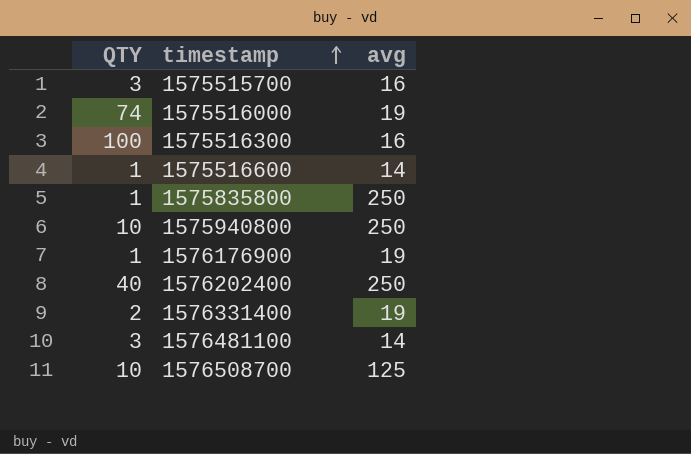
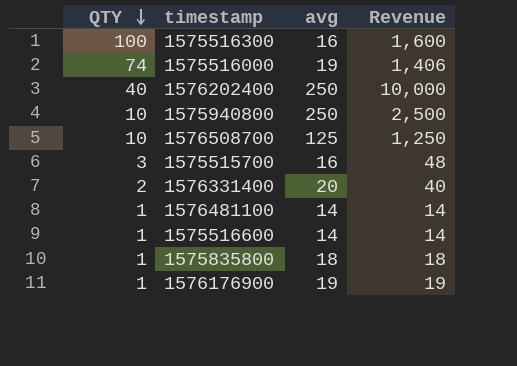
row order: timestamp ascending -> QTY descending
column Revenue | formula: none -> [QTY] * [avg]
1576331400 | avg: 19 -> 20
1576481100 | QTY: 3 -> 1
1575835800 | avg: 250 -> 18

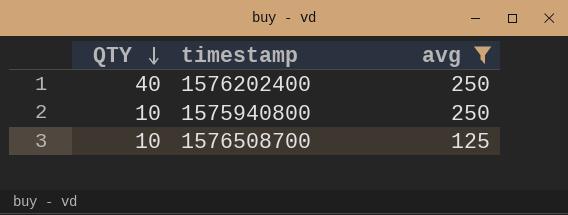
filter: none -> avg >= 125
column Revenue | formula: [QTY] * [avg] -> none

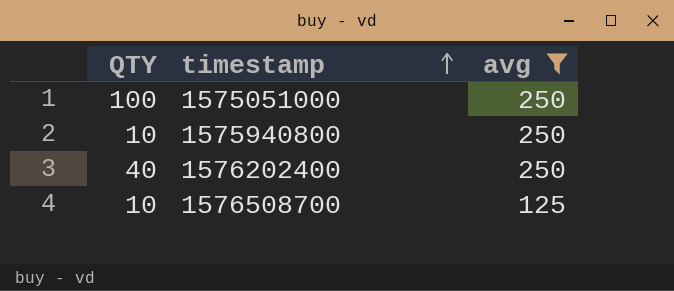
row order: QTY descending -> timestamp ascending
row 1575051000: none -> 100 | 250

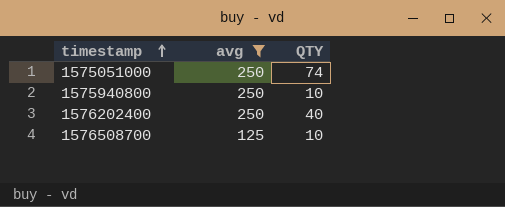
column QTY | position: 1 -> 3
1575051000 | QTY: 100 -> 74

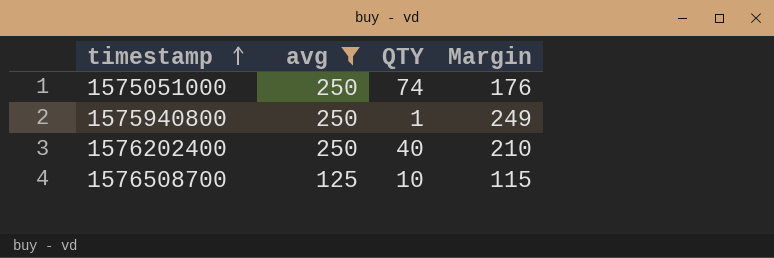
column Margin | formula: none -> [avg] - [QTY]
1575940800 | QTY: 10 -> 1

